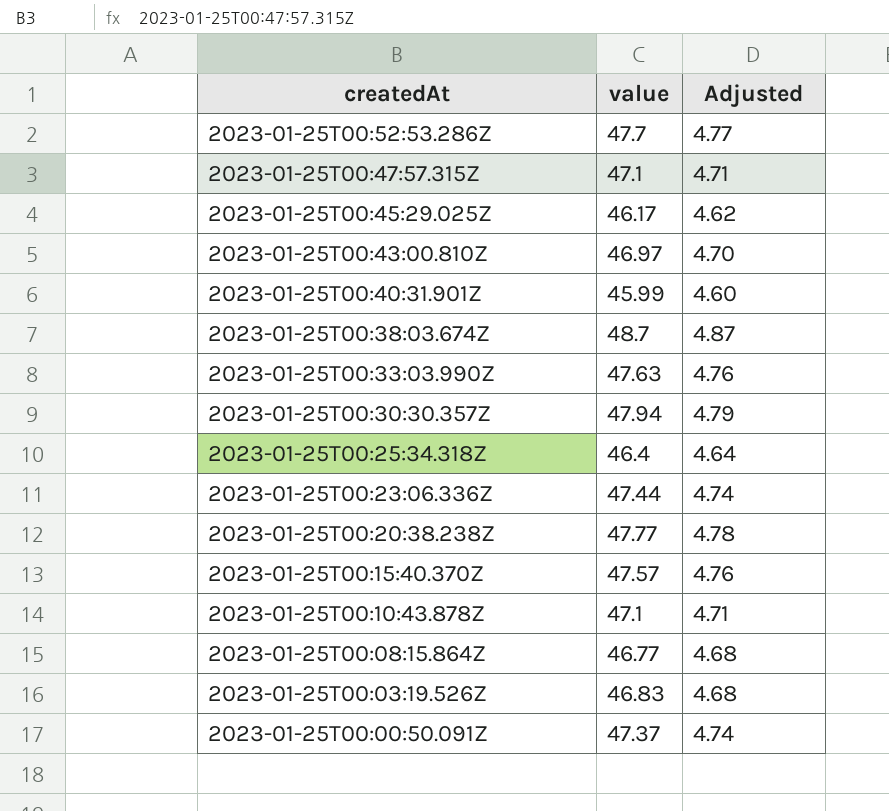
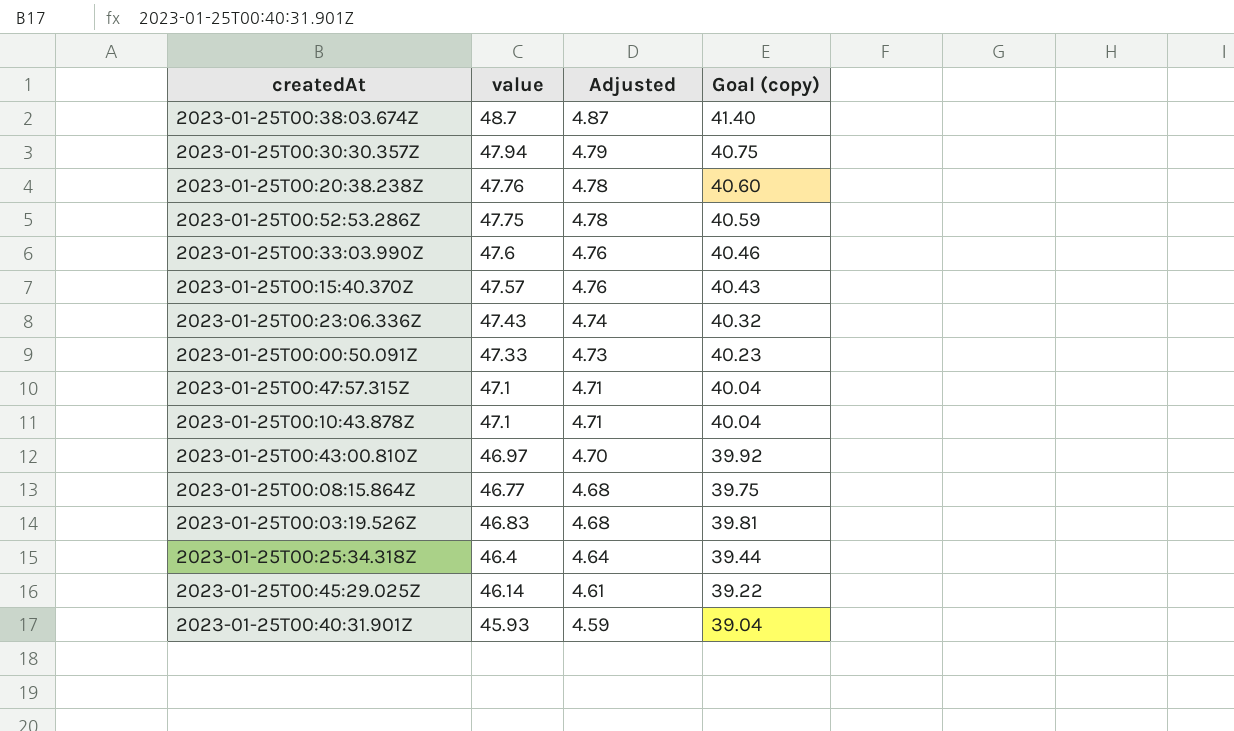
row order: createdAt descending -> Adjusted descending
column Goal (copy) | formula: none -> [value] * 0.85
2023-01-25T00:20:38.238Z | value: 47.77 -> 47.76
2023-01-25T00:52:53.286Z | value: 47.7 -> 47.75
2023-01-25T00:52:53.286Z | Adjusted: 4.77 -> 4.78
2023-01-25T00:33:03.990Z | value: 47.63 -> 47.6
2023-01-25T00:23:06.336Z | value: 47.44 -> 47.43
2023-01-25T00:00:50.091Z | value: 47.37 -> 47.33
2023-01-25T00:00:50.091Z | Adjusted: 4.74 -> 4.73
2023-01-25T00:45:29.025Z | value: 46.17 -> 46.14
2023-01-25T00:45:29.025Z | Adjusted: 4.62 -> 4.61
2023-01-25T00:40:31.901Z | value: 45.99 -> 45.93
2023-01-25T00:40:31.901Z | Adjusted: 4.60 -> 4.59

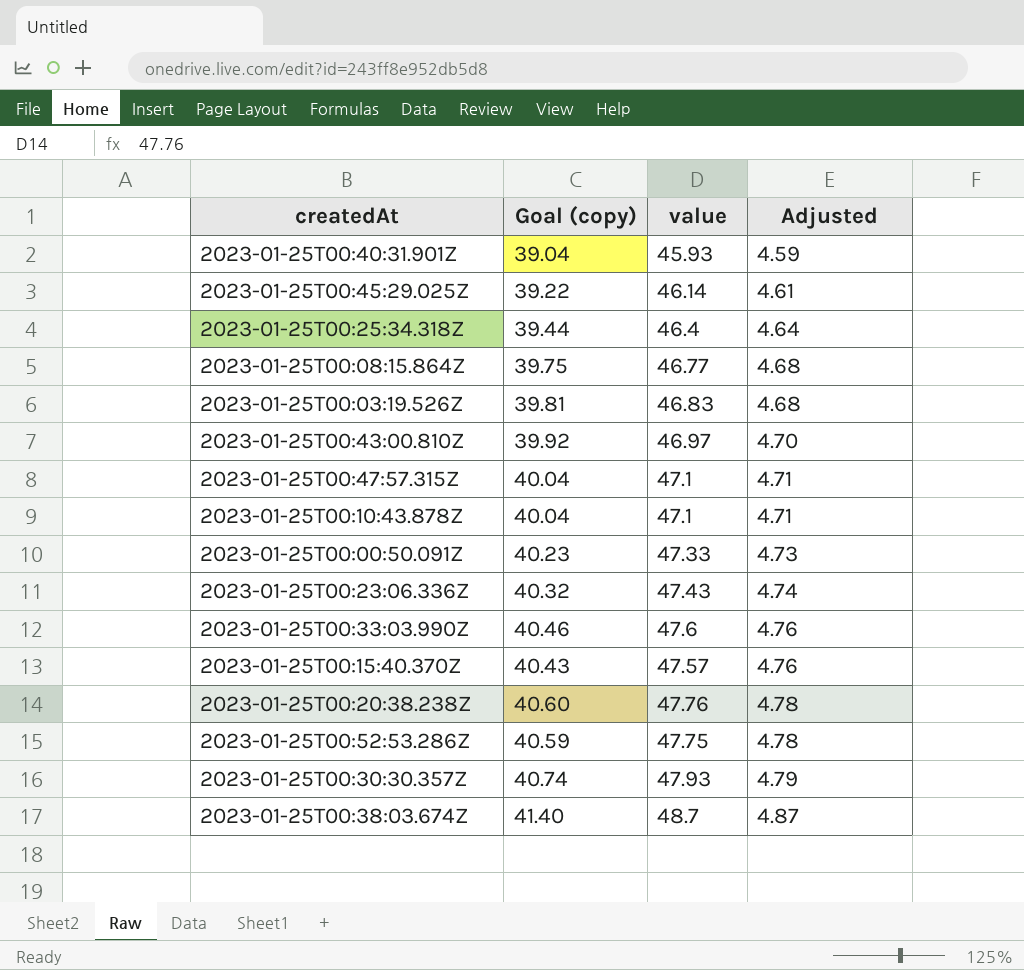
row order: Adjusted descending -> Adjusted ascending
column Goal (copy) | position: 4 -> 2
2023-01-25T00:30:30.357Z | Goal (copy): 40.75 -> 40.74
2023-01-25T00:30:30.357Z | value: 47.94 -> 47.93

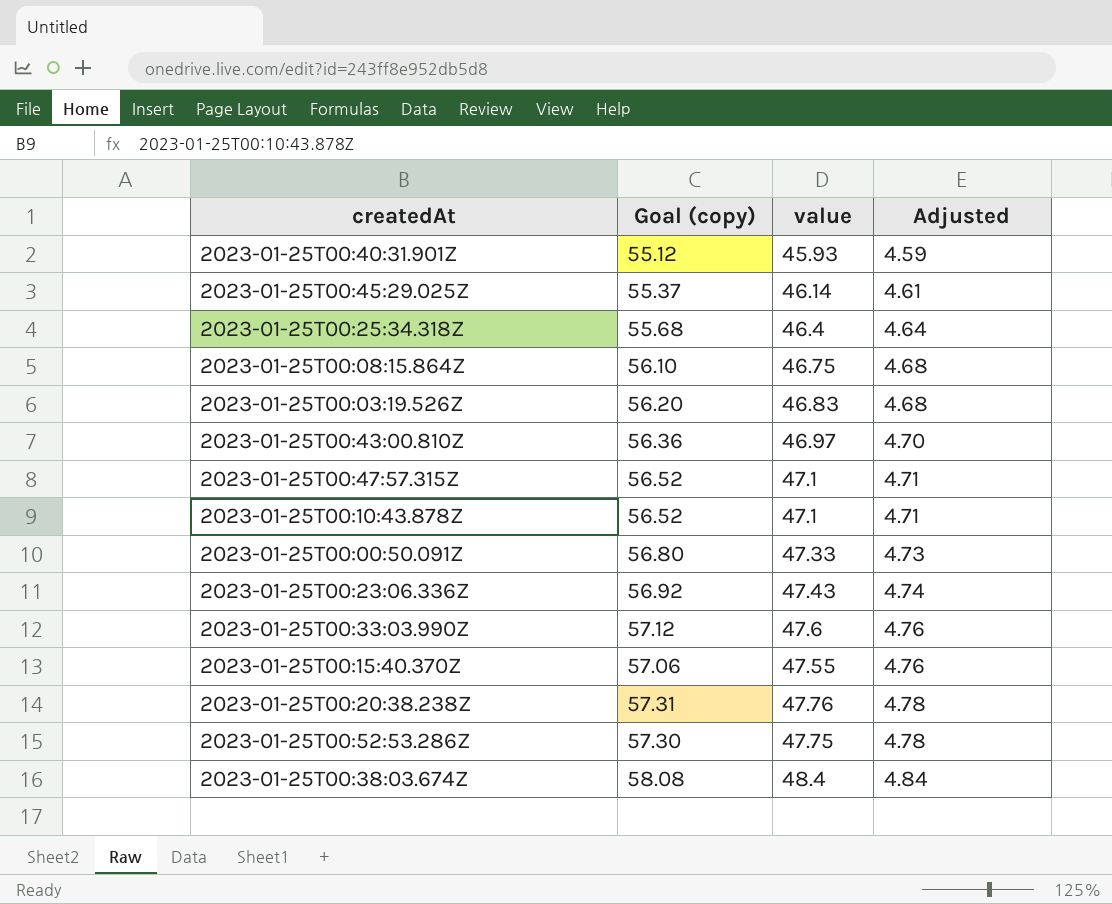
column Goal (copy) | formula: [value] * 0.85 -> [value] * 1.2
row 2023-01-25T00:30:30.357Z: 40.74 | 47.93 | 4.79 -> none
2023-01-25T00:08:15.864Z | value: 46.77 -> 46.75
2023-01-25T00:15:40.370Z | value: 47.57 -> 47.55
2023-01-25T00:38:03.674Z | value: 48.7 -> 48.4
2023-01-25T00:38:03.674Z | Adjusted: 4.87 -> 4.84

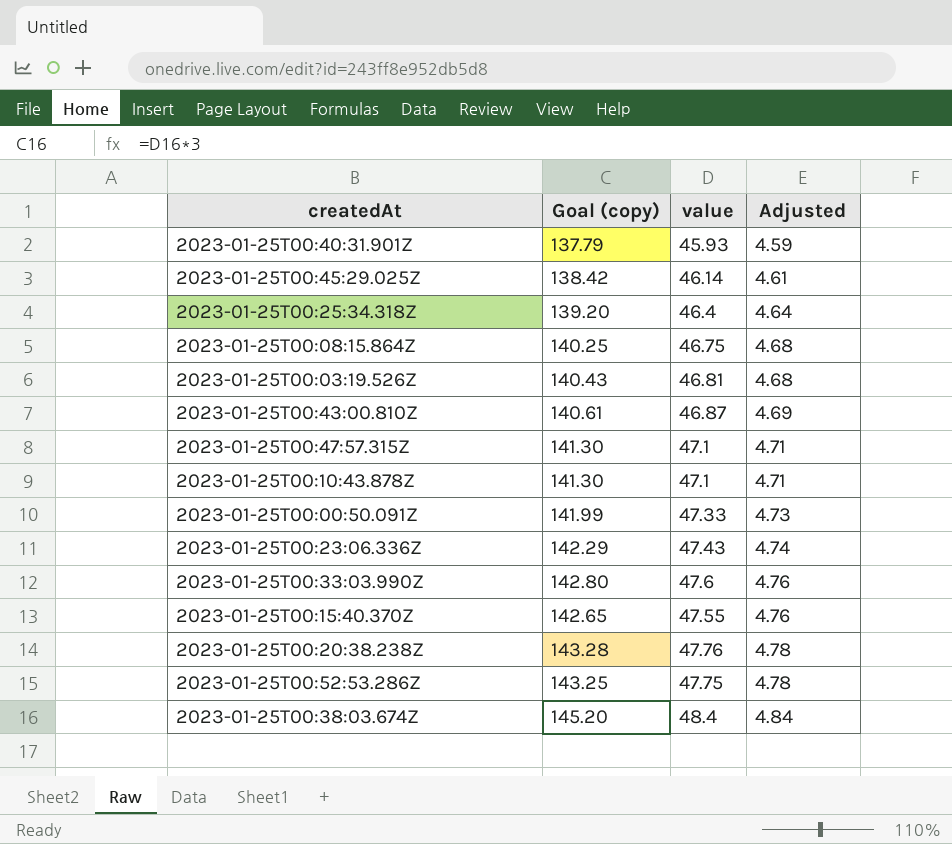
column Goal (copy) | formula: [value] * 1.2 -> [value] * 3
2023-01-25T00:03:19.526Z | value: 46.83 -> 46.81
2023-01-25T00:43:00.810Z | value: 46.97 -> 46.87
2023-01-25T00:43:00.810Z | Adjusted: 4.70 -> 4.69

